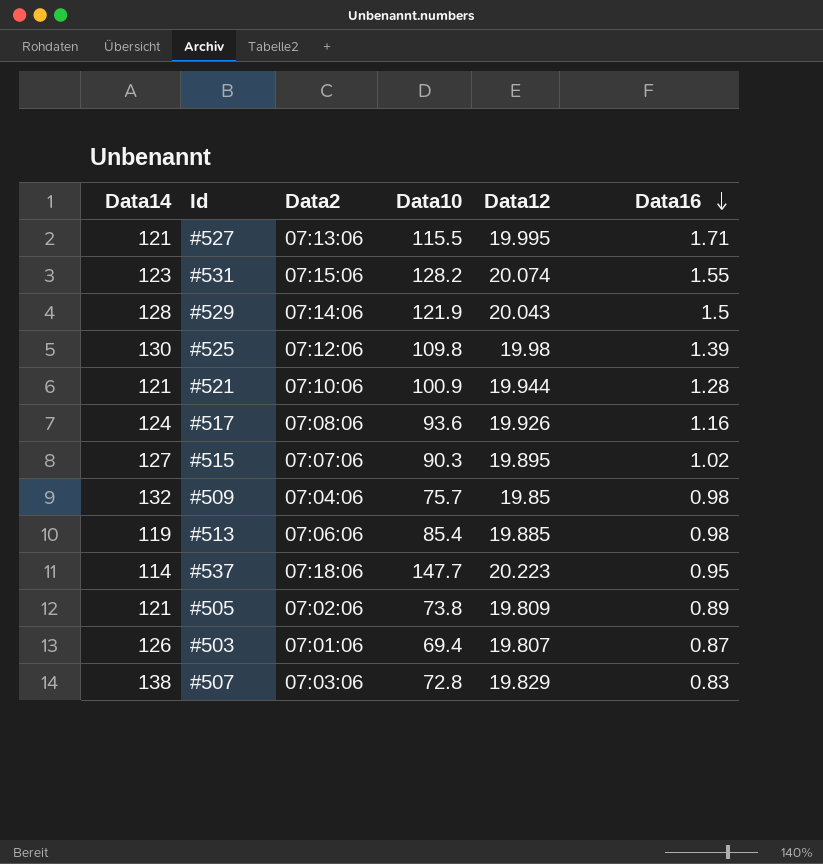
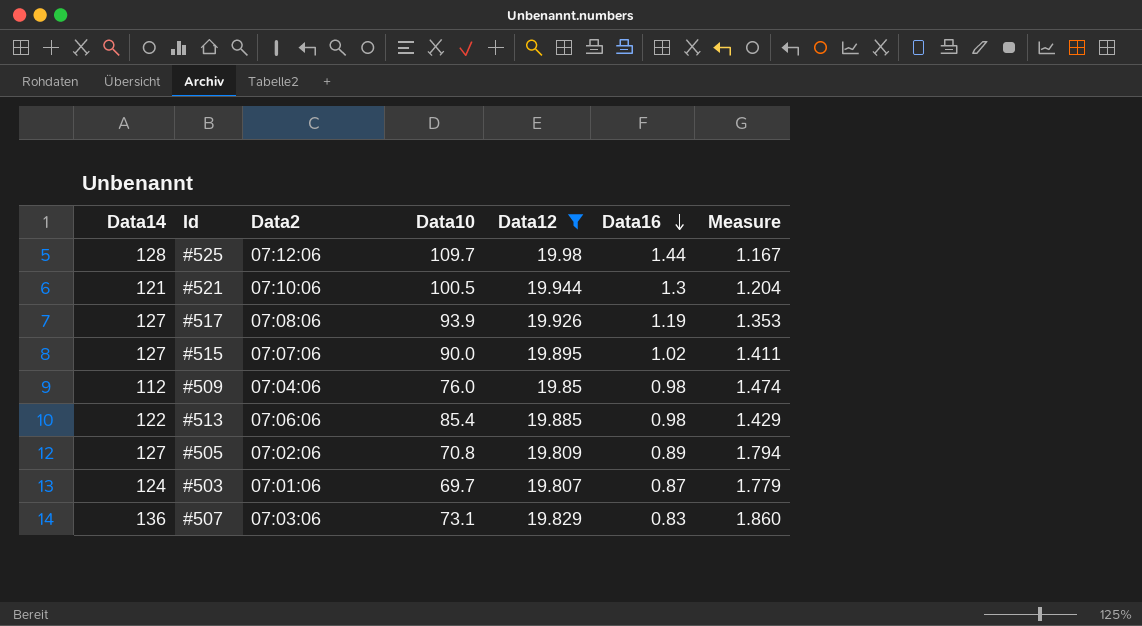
filter: none -> Data12 <= 19.98
column Measure | formula: none -> [Data14] / [Data10]
#525 | Data14: 130 -> 128
#525 | Data10: 109.8 -> 109.7
#525 | Data16: 1.39 -> 1.44
#521 | Data10: 100.9 -> 100.5
#521 | Data16: 1.28 -> 1.3
#517 | Data14: 124 -> 127
#517 | Data10: 93.6 -> 93.9
#517 | Data16: 1.16 -> 1.19
#515 | Data10: 90.3 -> 90.0
#509 | Data14: 132 -> 112
#509 | Data10: 75.7 -> 76.0
#513 | Data14: 119 -> 122
#505 | Data14: 121 -> 127
#505 | Data10: 73.8 -> 70.8
#503 | Data14: 126 -> 124
#503 | Data10: 69.4 -> 69.7
#507 | Data14: 138 -> 136
#507 | Data10: 72.8 -> 73.1

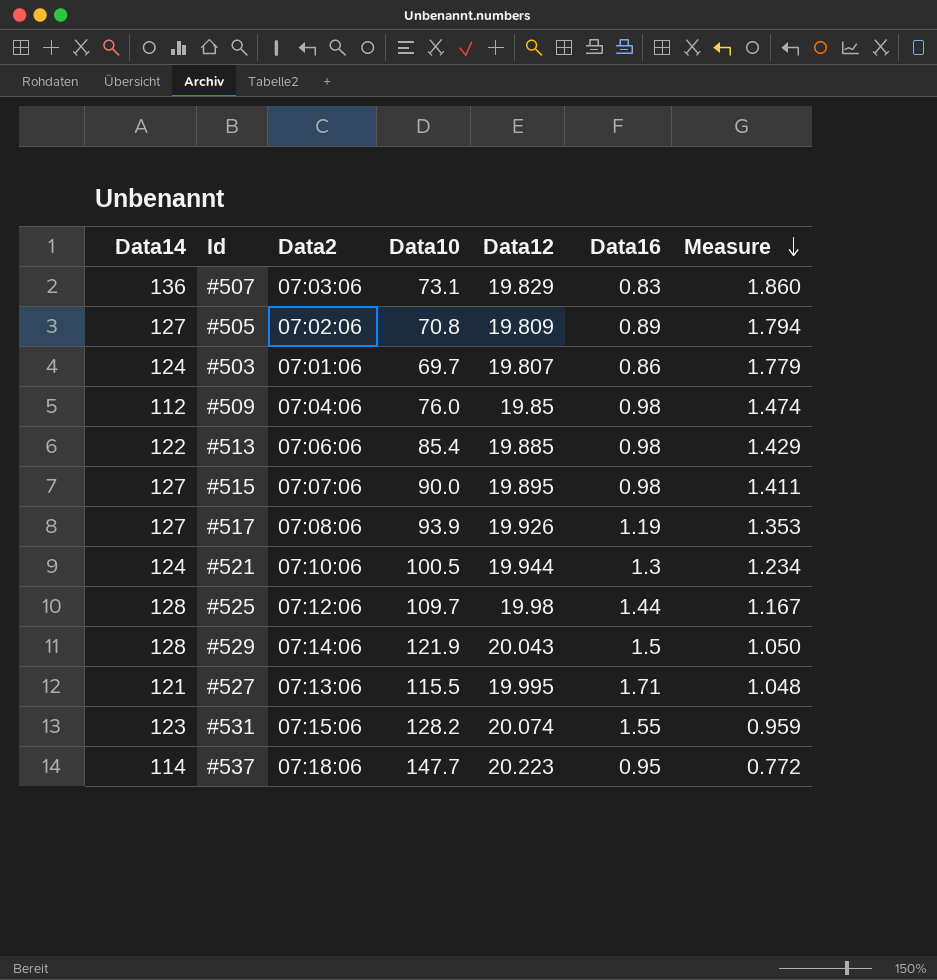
filter: Data12 <= 19.98 -> none
row order: Data16 descending -> Measure descending
#503 | Data16: 0.87 -> 0.86
#515 | Data16: 1.02 -> 0.98
#521 | Data14: 121 -> 124
#521 | Measure: 1.204 -> 1.234

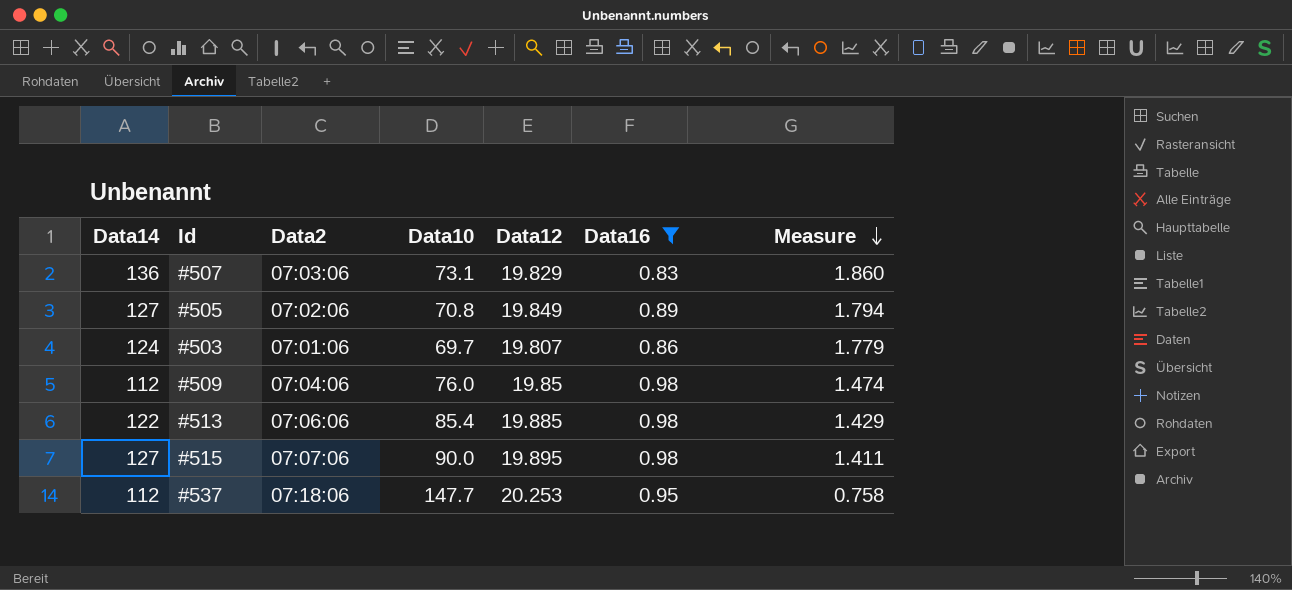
filter: none -> Data16 <= 0.98
#505 | Data12: 19.809 -> 19.849
#537 | Data14: 114 -> 112
#537 | Data12: 20.223 -> 20.253
#537 | Measure: 0.772 -> 0.758

